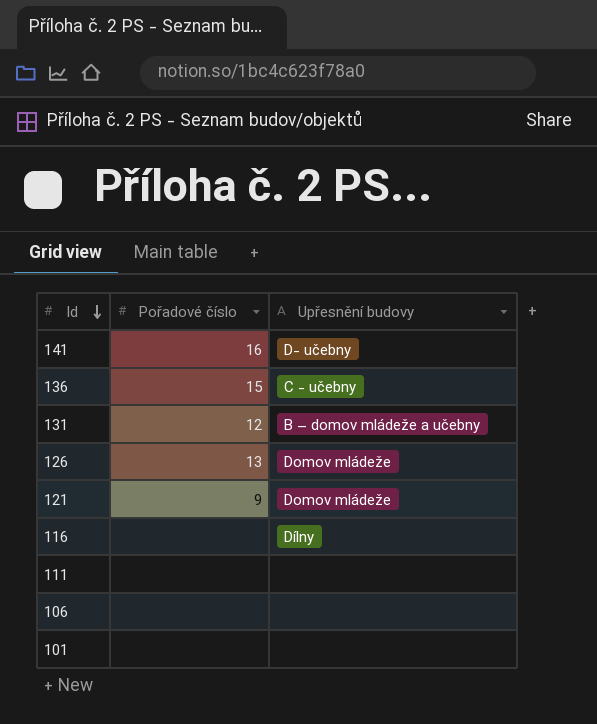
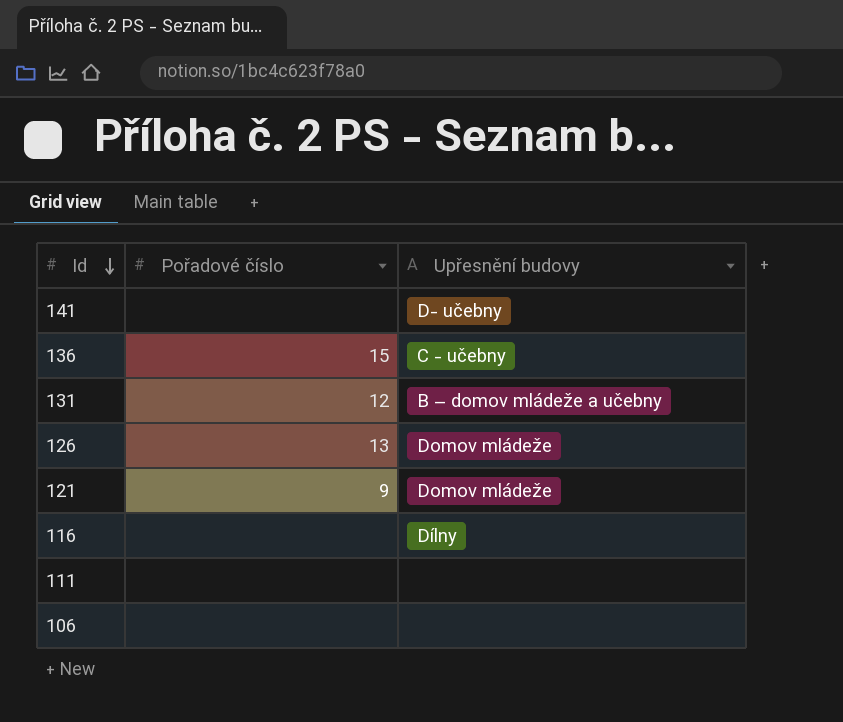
row 101: none | none -> none
141 | Pořadové číslo: 16 -> none

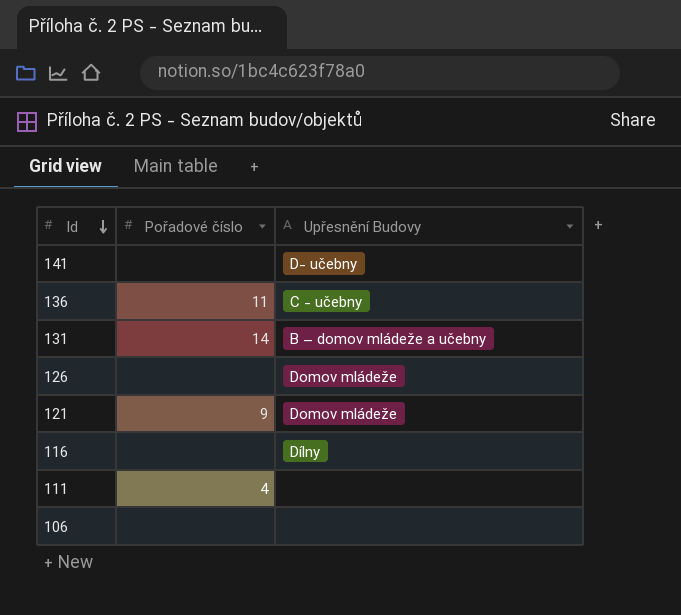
column name: Upřesnění budovy -> Upřesnění Budovy
136 | Pořadové číslo: 15 -> 11
131 | Pořadové číslo: 12 -> 14
126 | Pořadové číslo: 13 -> none
111 | Pořadové číslo: none -> 4

